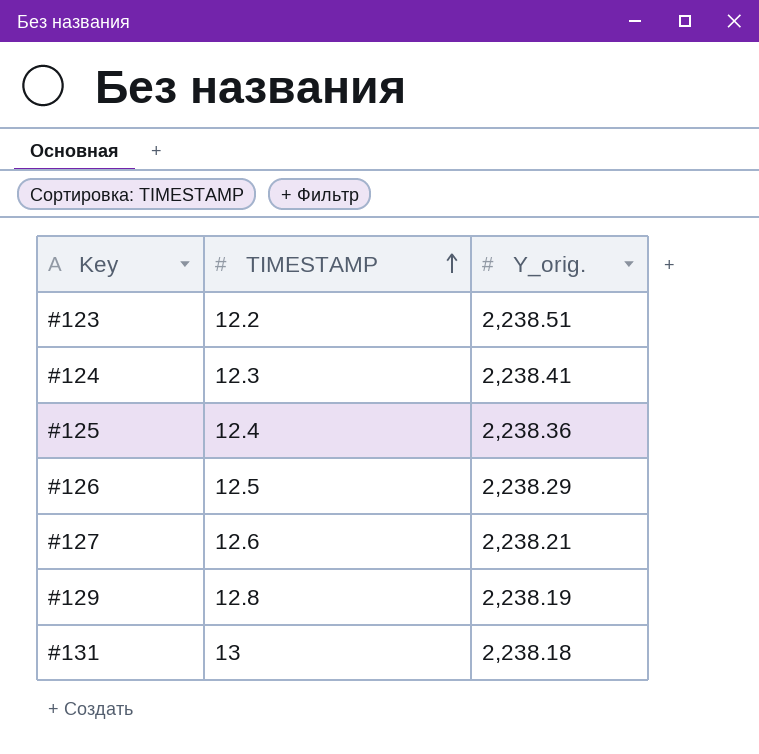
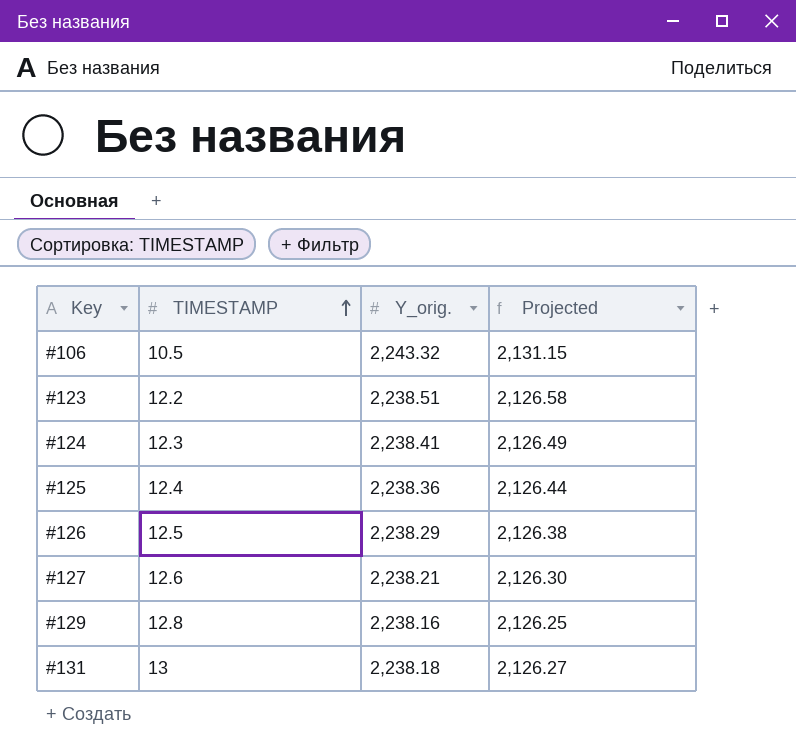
column Projected | formula: none -> [Y_orig.] * 0.95
row #106: none -> 10.5 | 2,243.32 | 2,131.15
#129 | Y_orig.: 2,238.19 -> 2,238.16

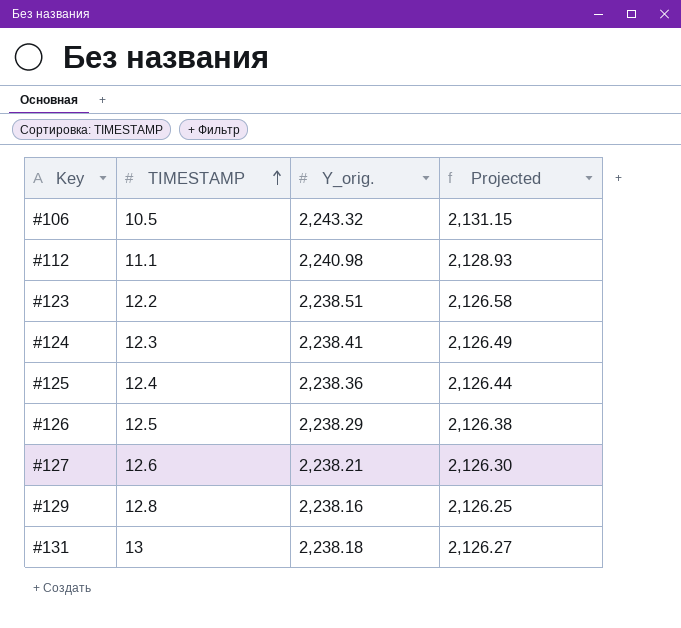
row #112: none -> 11.1 | 2,240.98 | 2,128.93

